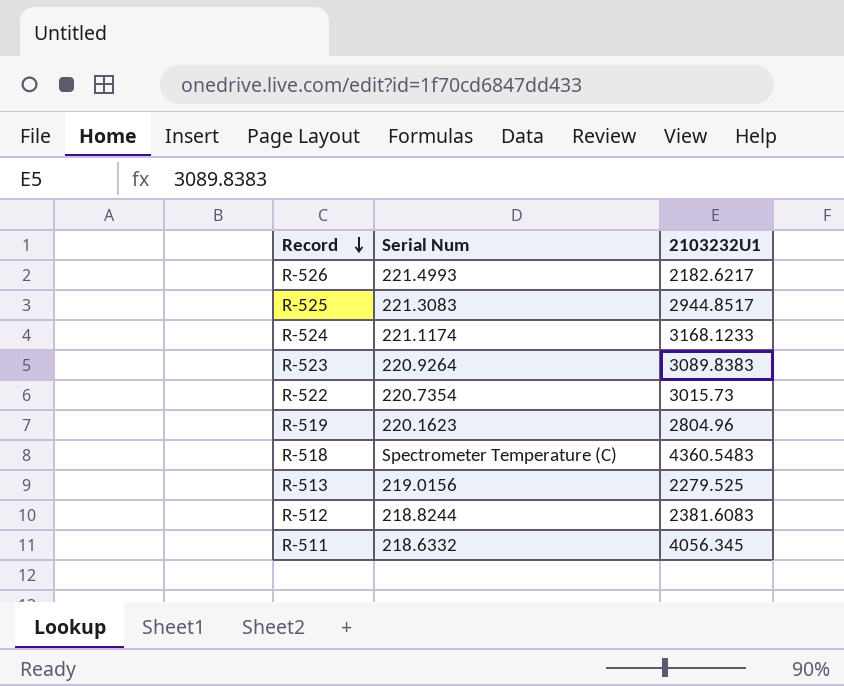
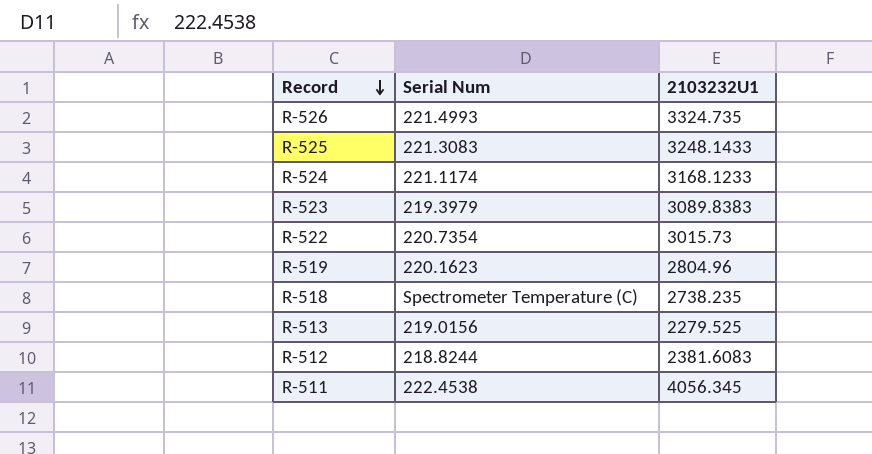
R-526 | 2103232U1: 2182.6217 -> 3324.735
R-525 | 2103232U1: 2944.8517 -> 3248.1433
R-523 | Serial Num: 220.9264 -> 219.3979
R-518 | 2103232U1: 4360.5483 -> 2738.235
R-511 | Serial Num: 218.6332 -> 222.4538

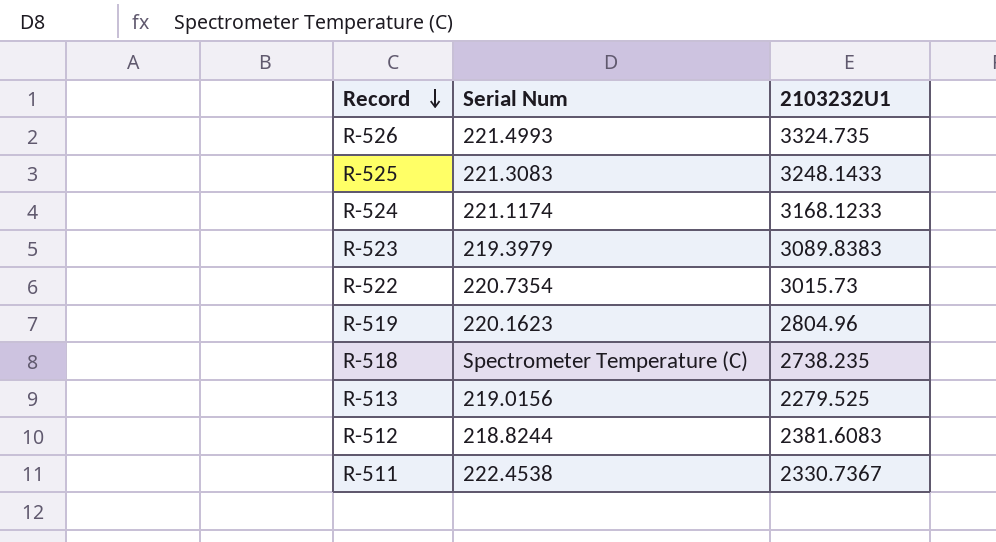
R-511 | 2103232U1: 4056.345 -> 2330.7367

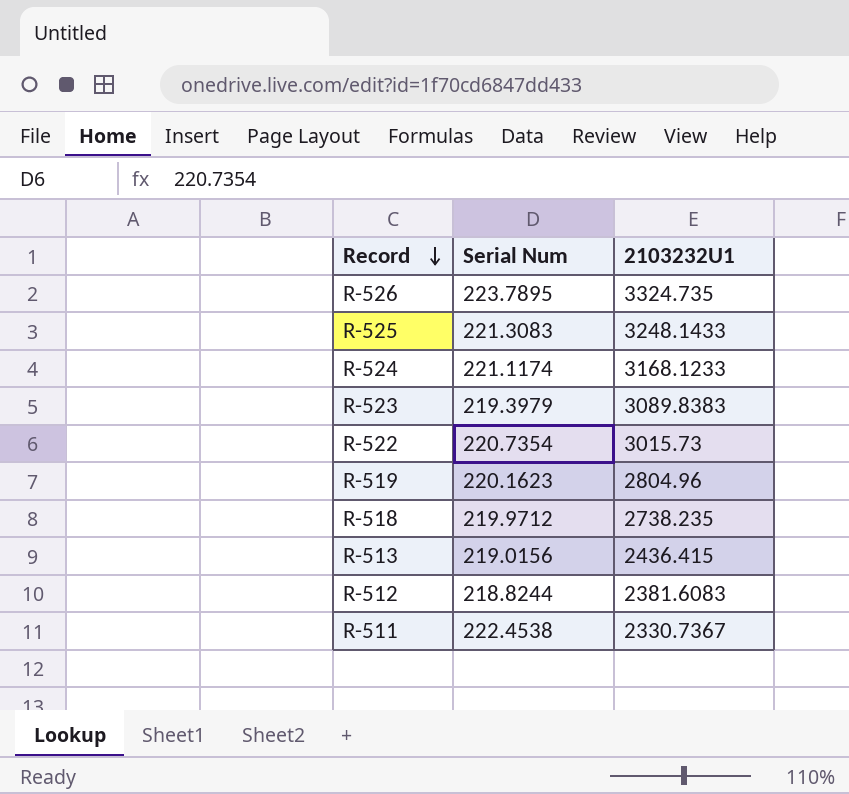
R-526 | Serial Num: 221.4993 -> 223.7895
R-518 | Serial Num: Spectrometer Temperature (C) -> 219.9712
R-513 | 2103232U1: 2279.525 -> 2436.415

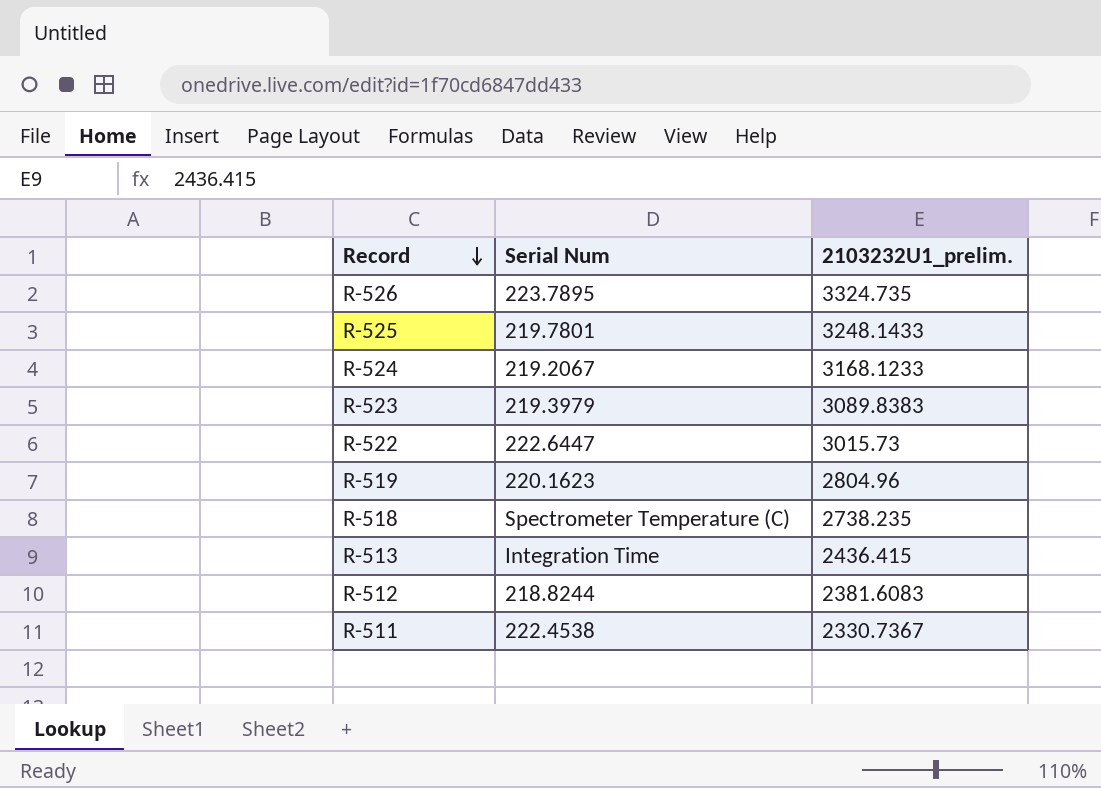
column name: 2103232U1 -> 2103232U1_prelim.
R-525 | Serial Num: 221.3083 -> 219.7801
R-524 | Serial Num: 221.1174 -> 219.2067
R-522 | Serial Num: 220.7354 -> 222.6447
R-518 | Serial Num: 219.9712 -> Spectrometer Temperature (C)
R-513 | Serial Num: 219.0156 -> Integration Time

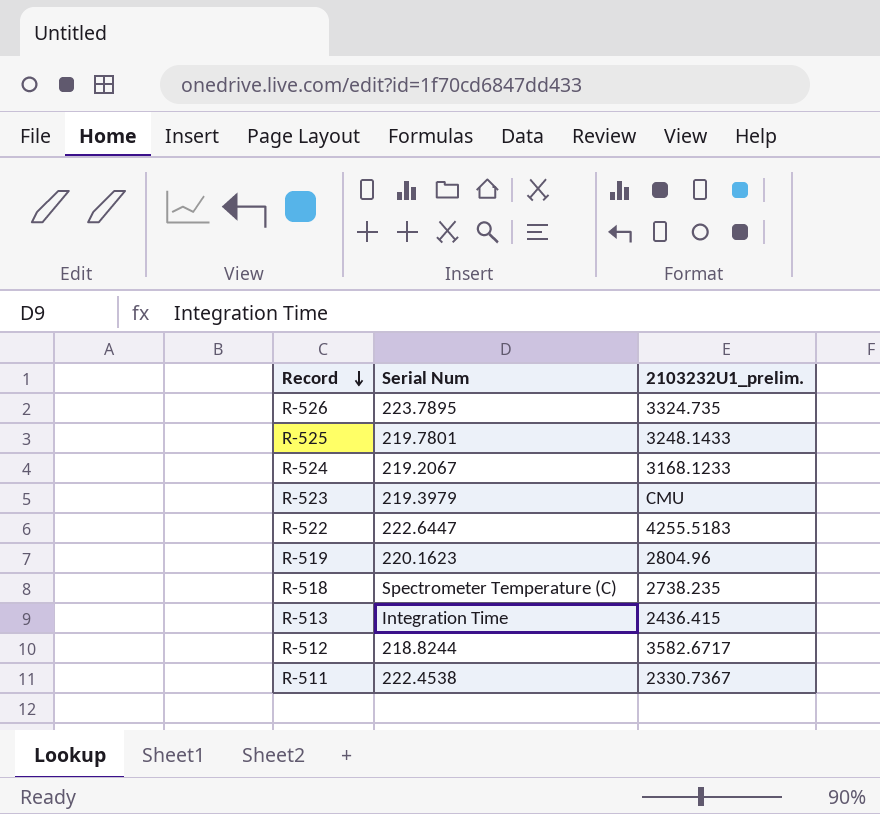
R-523 | 2103232U1_prelim.: 3089.8383 -> CMU
R-522 | 2103232U1_prelim.: 3015.73 -> 4255.5183
R-512 | 2103232U1_prelim.: 2381.6083 -> 3582.6717

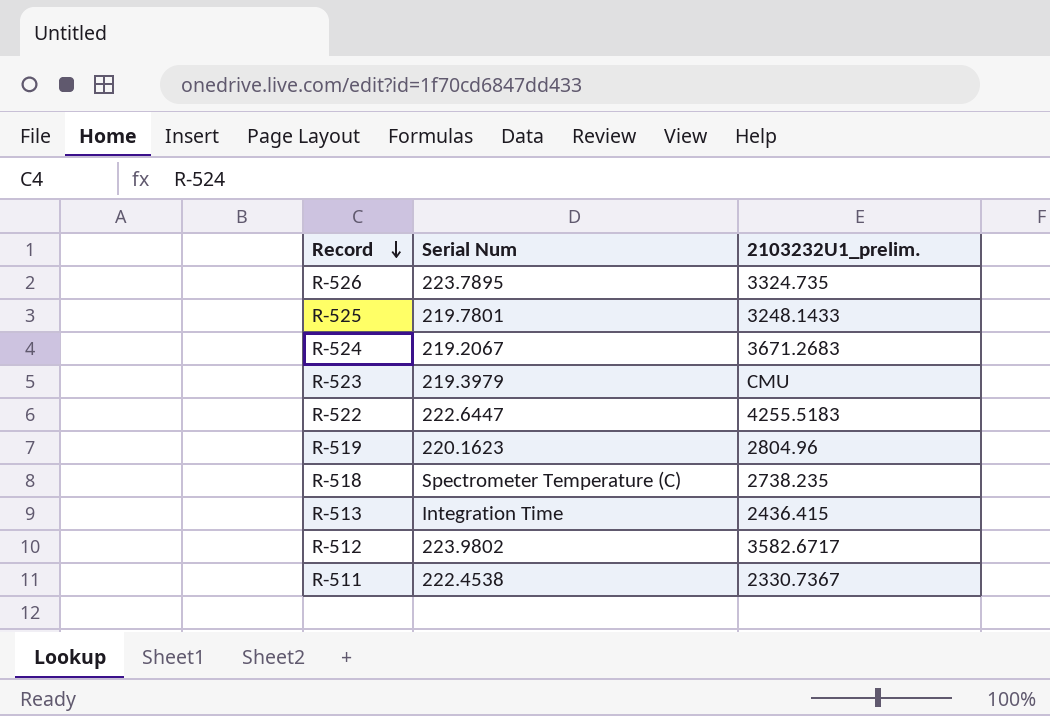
R-524 | 2103232U1_prelim.: 3168.1233 -> 3671.2683
R-512 | Serial Num: 218.8244 -> 223.9802

